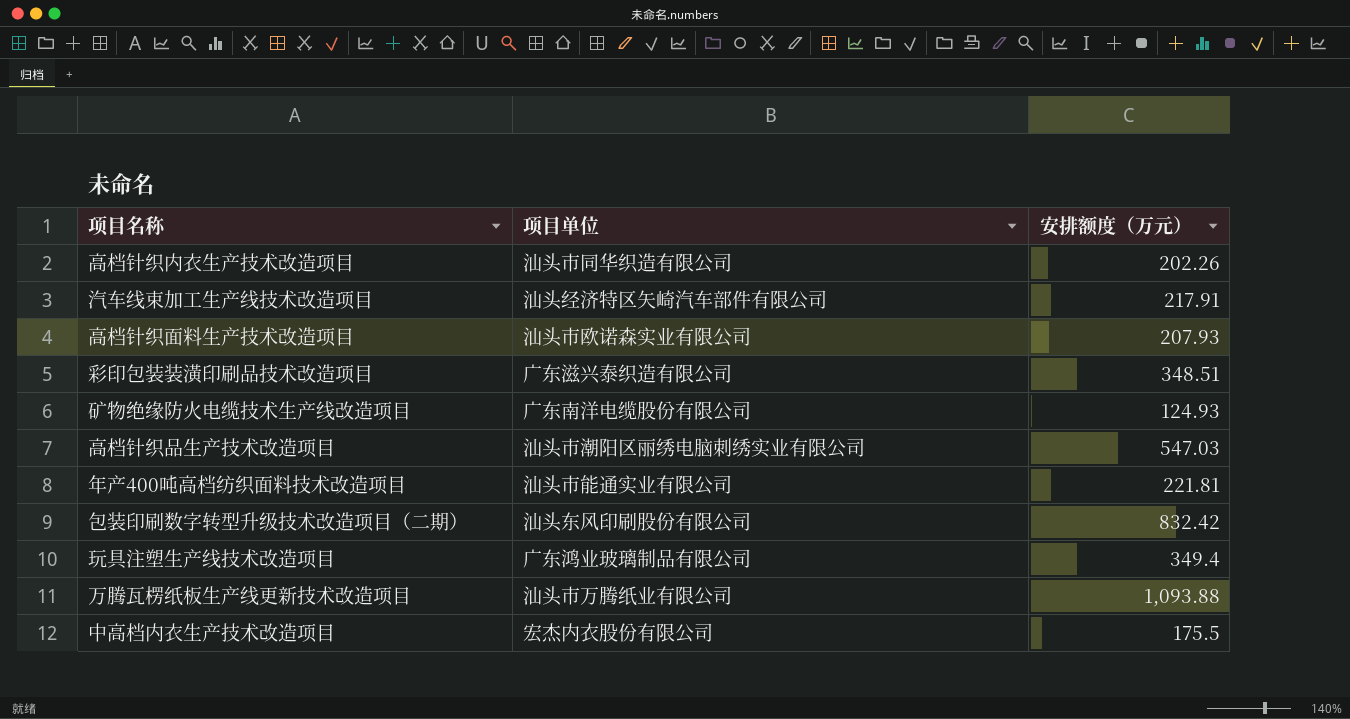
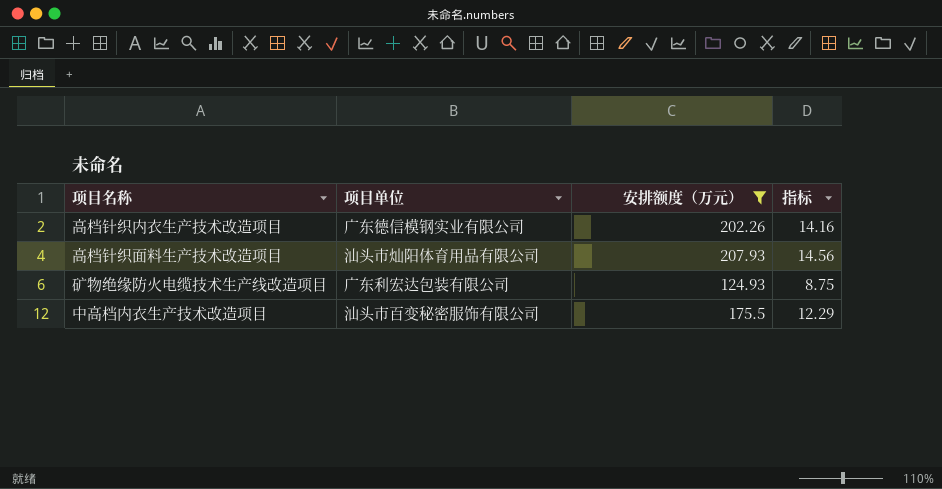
filter: none -> 安排额度（万元） <= 207.93
column 指标 | formula: none -> [安排额度（万元）] * 0.07
高档针织内衣生产技术改造项目 | 项目单位: 汕头市同华织造有限公司 -> 广东德信模钢实业有限公司
高档针织面料生产技术改造项目 | 项目单位: 汕头市欧诺森实业有限公司 -> 汕头市灿阳体育用品有限公司
矿物绝缘防火电缆技术生产线改造项目 | 项目单位: 广东南洋电缆股份有限公司 -> 广东利宏达包装有限公司
中高档内衣生产技术改造项目 | 项目单位: 宏杰内衣股份有限公司 -> 汕头市百变秘密服饰有限公司

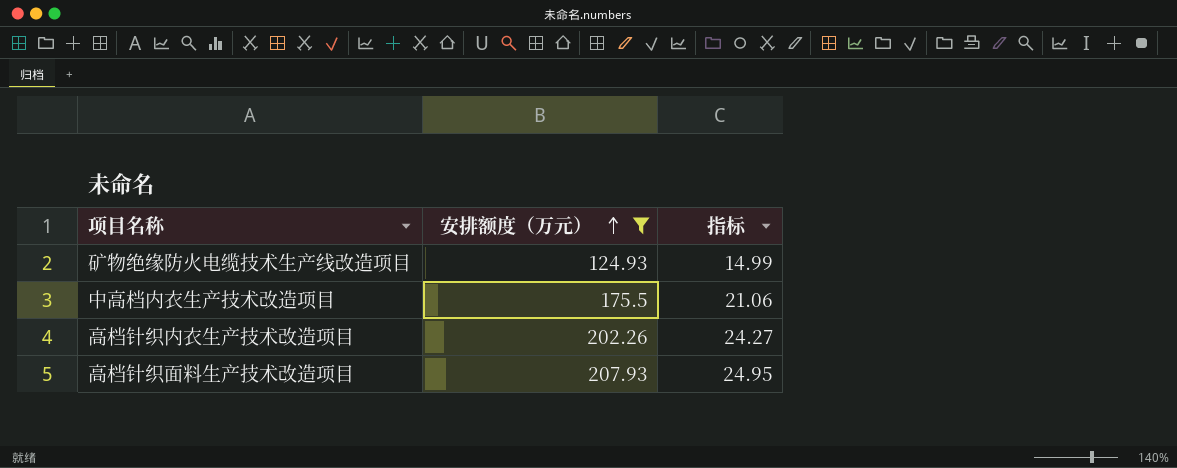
row order: none -> 安排额度（万元） ascending
column 项目单位 | position: 2 -> none
column 指标 | formula: [安排额度（万元）] * 0.07 -> [安排额度（万元）] * 0.12

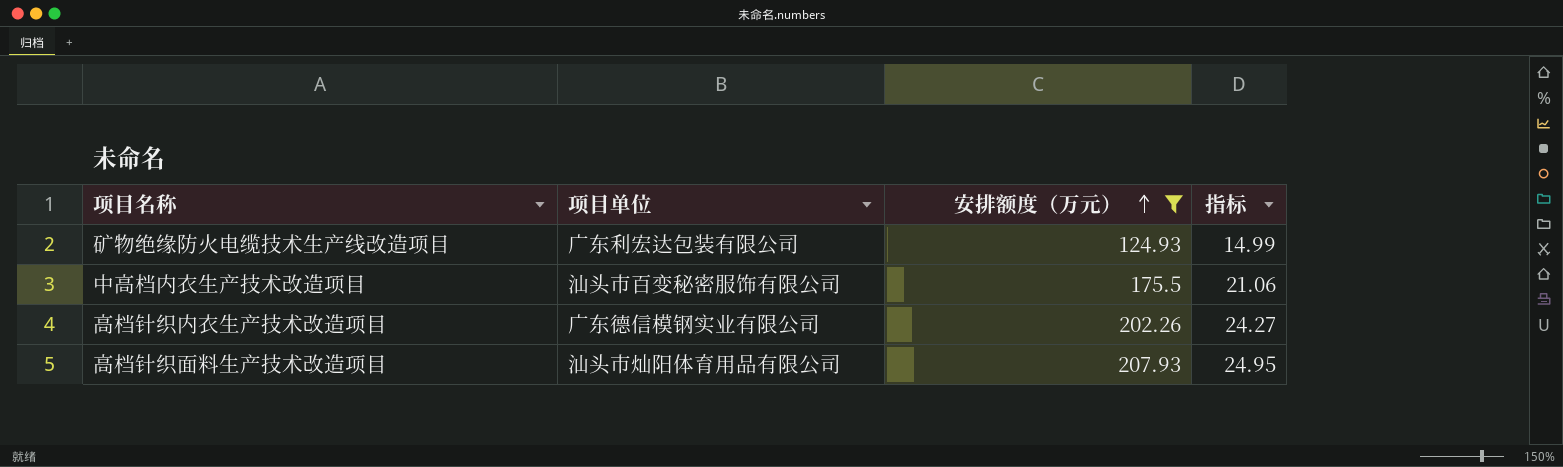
column 项目单位 | position: none -> 2

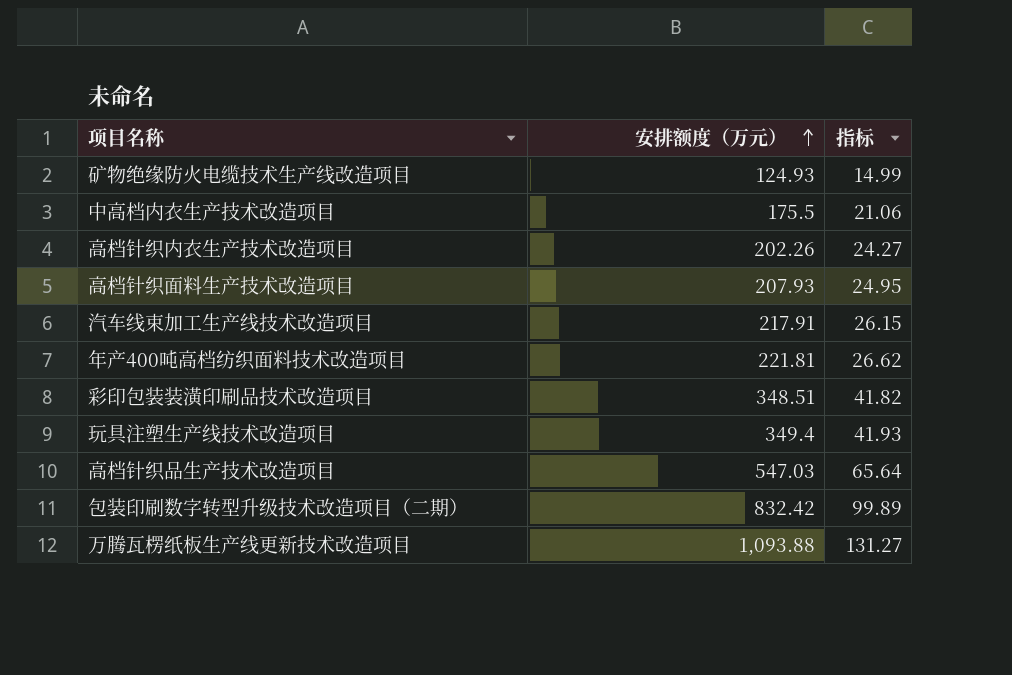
filter: 安排额度（万元） <= 207.93 -> none
column 项目单位 | position: 2 -> none

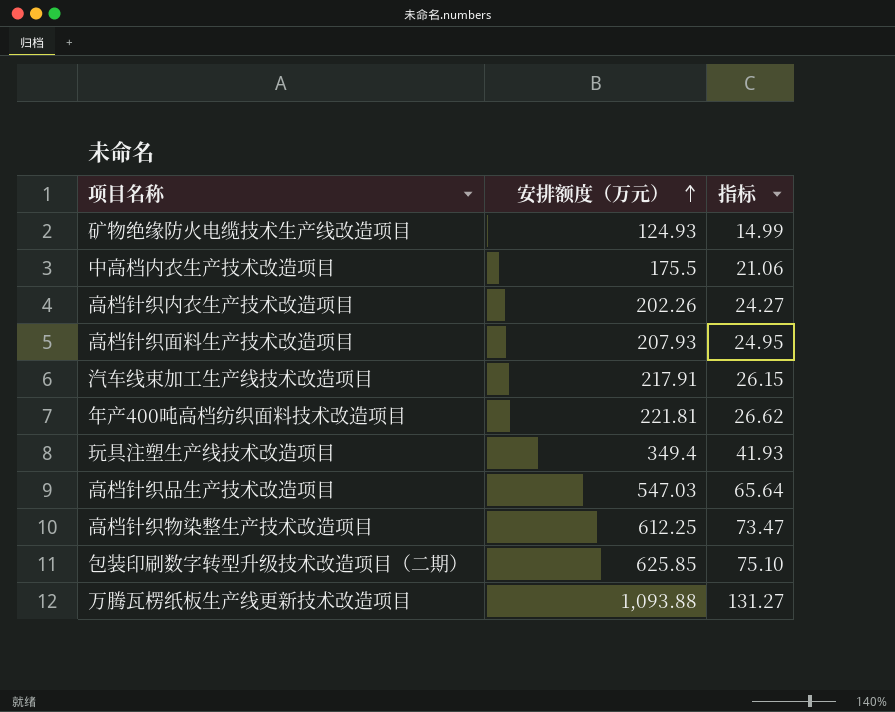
row 彩印包装装潢印刷品技术改造项目: 348.51 | 41.82 -> none
row 高档针织物染整生产技术改造项目: none -> 612.25 | 73.47
包装印刷数字转型升级技术改造项目（二期） | 安排额度（万元）: 832.42 -> 625.85
包装印刷数字转型升级技术改造项目（二期） | 指标: 99.89 -> 75.10

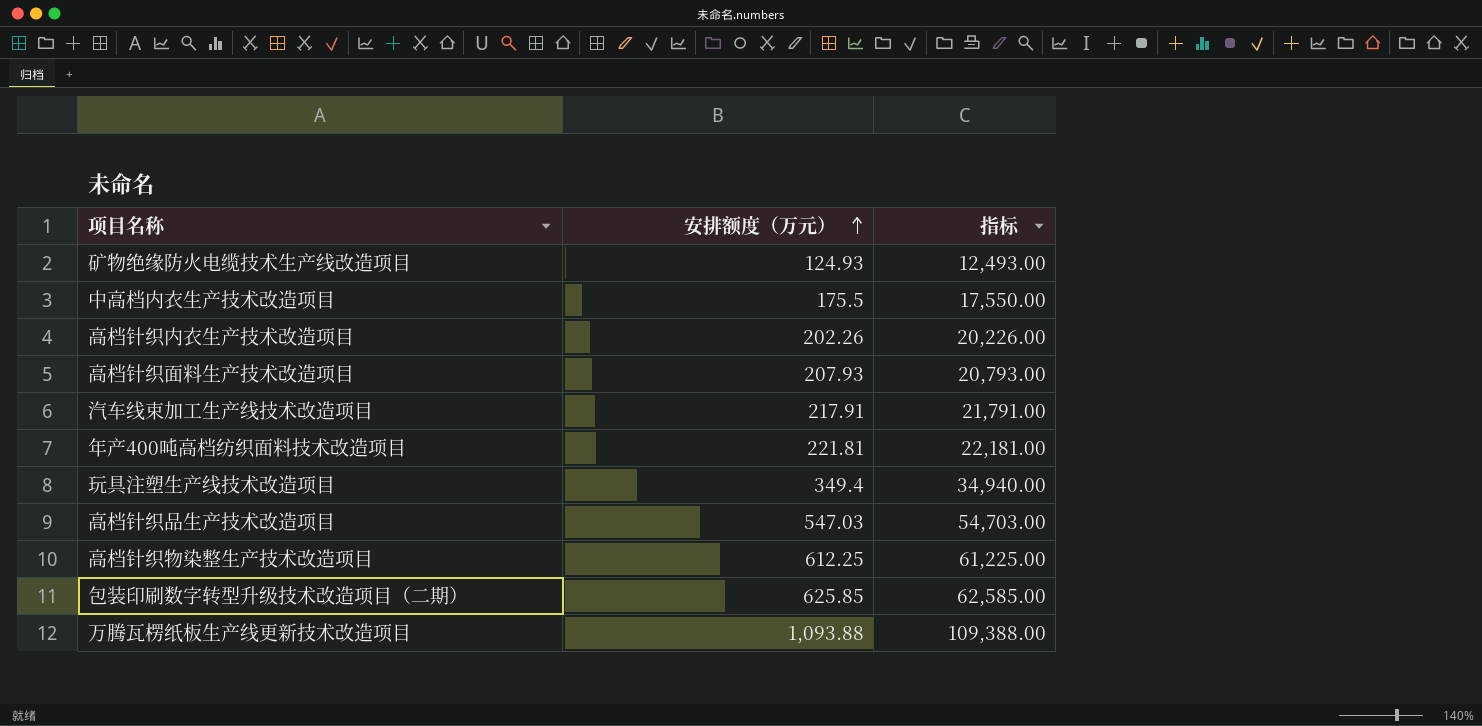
column 指标 | formula: [安排额度（万元）] * 0.12 -> [安排额度（万元）] * 100

